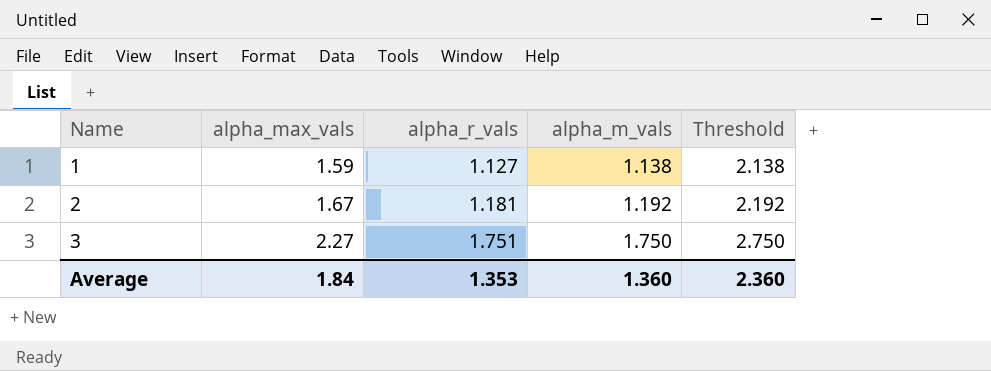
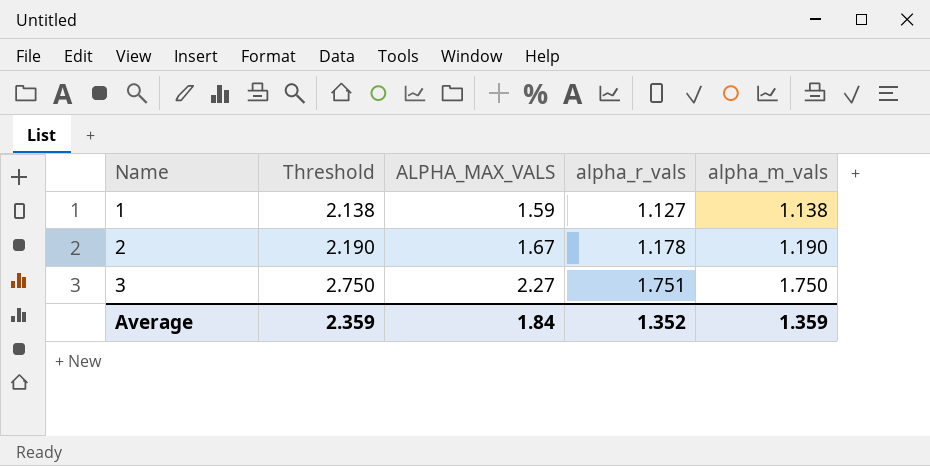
column Threshold | position: 5 -> 2
column name: alpha_max_vals -> ALPHA_MAX_VALS
2 | Threshold: 2.192 -> 2.190
2 | alpha_r_vals: 1.181 -> 1.178
2 | alpha_m_vals: 1.192 -> 1.190
Average | Threshold: 2.360 -> 2.359
Average | alpha_r_vals: 1.353 -> 1.352
Average | alpha_m_vals: 1.360 -> 1.359

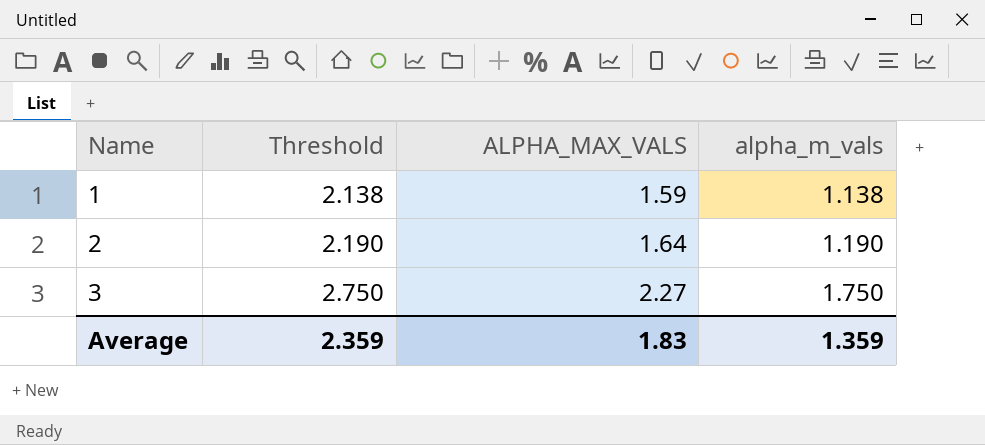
column alpha_r_vals | position: 4 -> none
2 | ALPHA_MAX_VALS: 1.67 -> 1.64
Average | ALPHA_MAX_VALS: 1.84 -> 1.83

